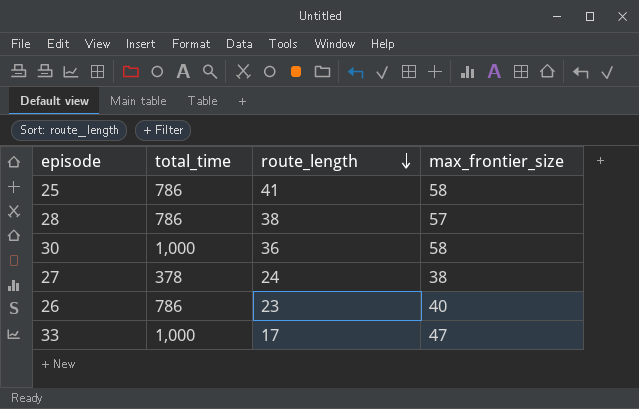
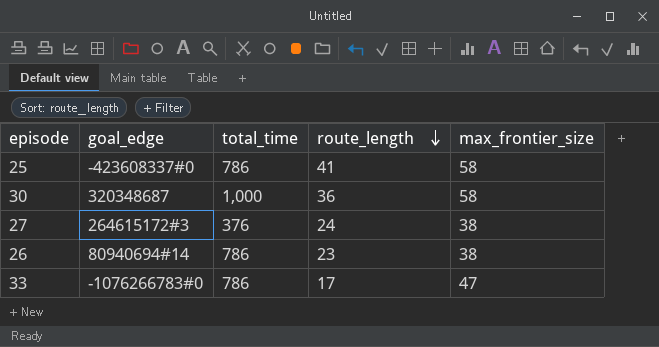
column goal_edge | position: none -> 2
row 28: 786 | 38 | 57 -> none
27 | total_time: 378 -> 376
26 | max_frontier_size: 40 -> 38
33 | total_time: 1,000 -> 786

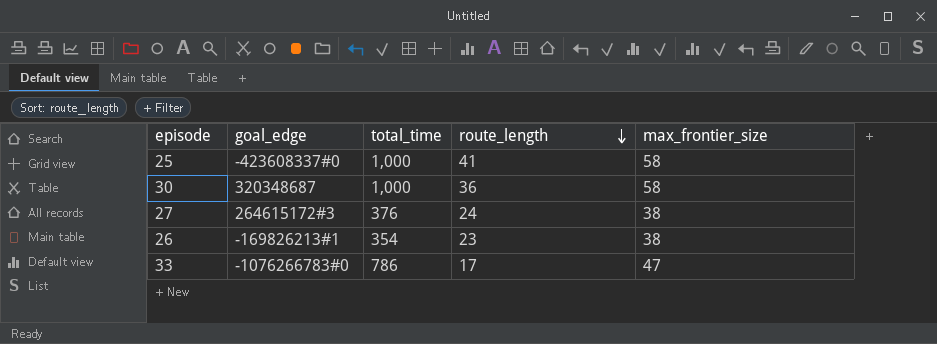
25 | total_time: 786 -> 1,000
26 | goal_edge: 80940694#14 -> -169826213#1
26 | total_time: 786 -> 354

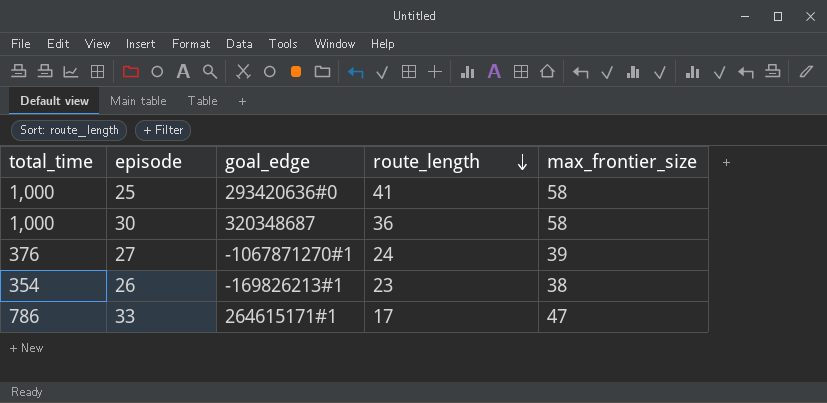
column total_time | position: 3 -> 1
25 | goal_edge: -423608337#0 -> 293420636#0
27 | goal_edge: 264615172#3 -> -1067871270#1
27 | max_frontier_size: 38 -> 39
33 | goal_edge: -1076266783#0 -> 264615171#1

